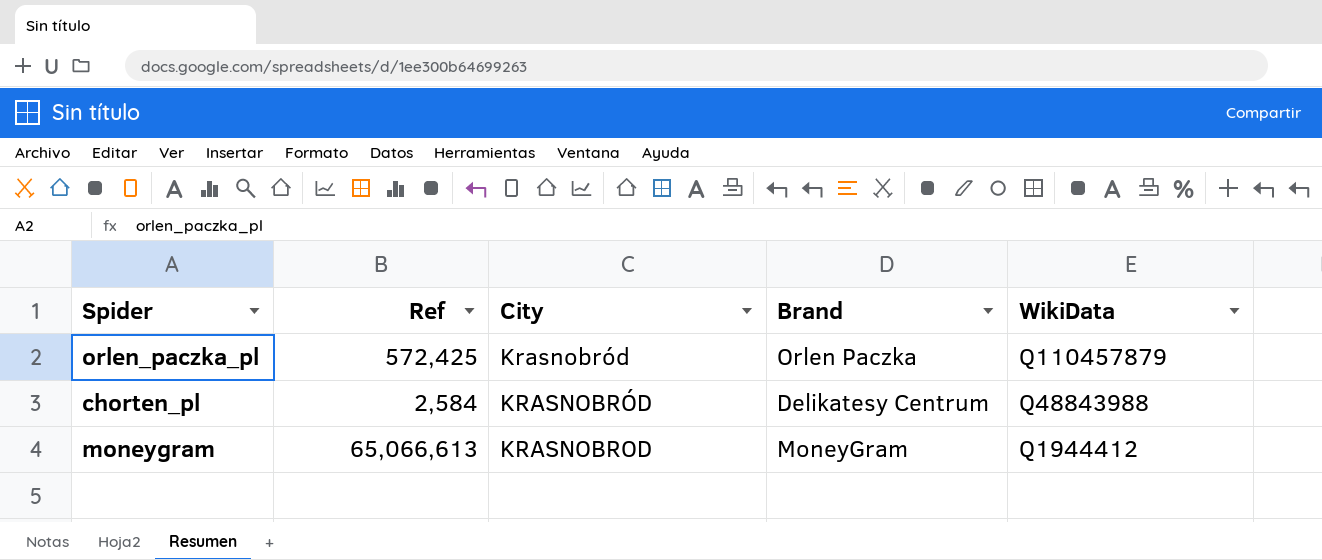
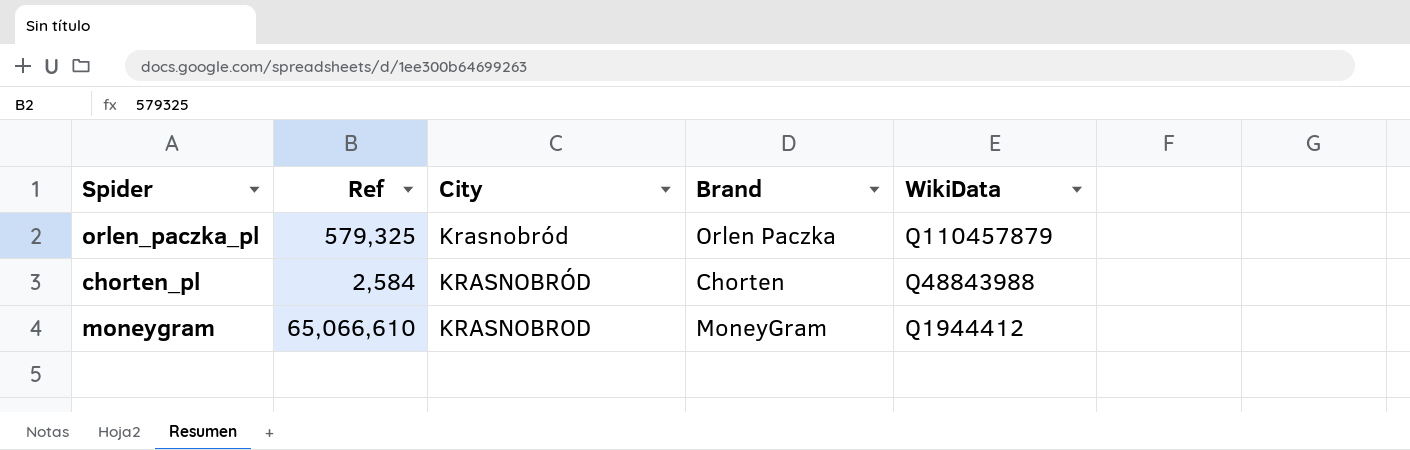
orlen_paczka_pl | Ref: 572,425 -> 579,325
chorten_pl | Brand: Delikatesy Centrum -> Chorten
moneygram | Ref: 65,066,613 -> 65,066,610

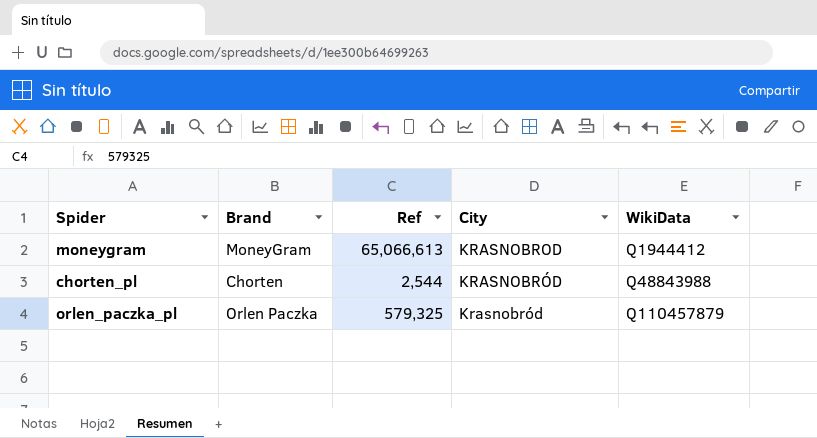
row order: WikiData descending -> WikiData ascending
column Brand | position: 4 -> 2
moneygram | Ref: 65,066,610 -> 65,066,613
chorten_pl | Ref: 2,584 -> 2,544

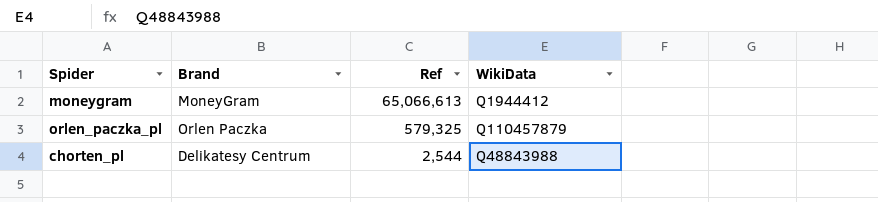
row order: WikiData ascending -> Ref descending
column City | position: 4 -> none
chorten_pl | Brand: Chorten -> Delikatesy Centrum

